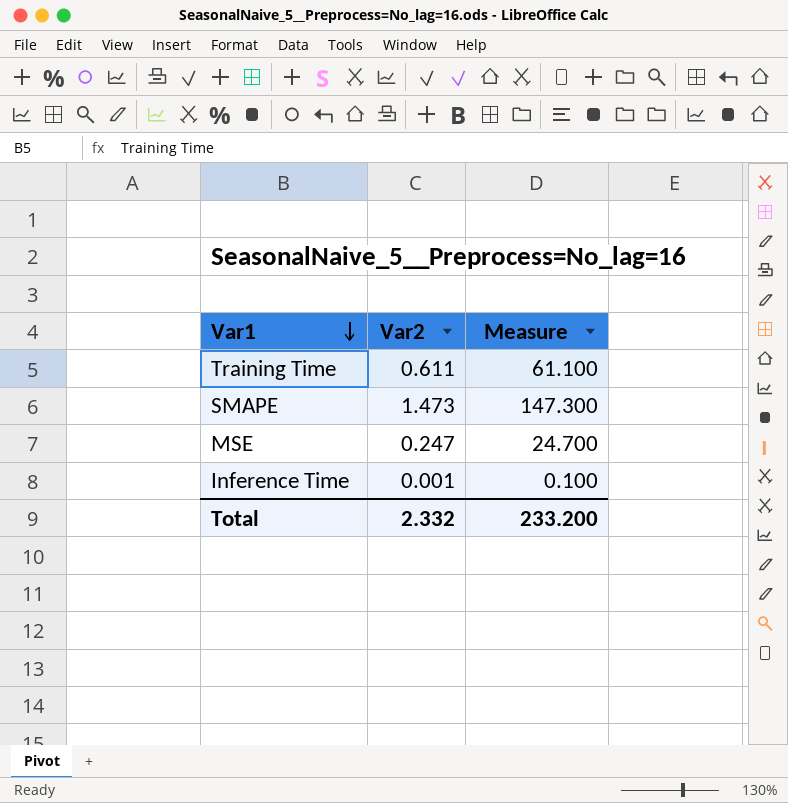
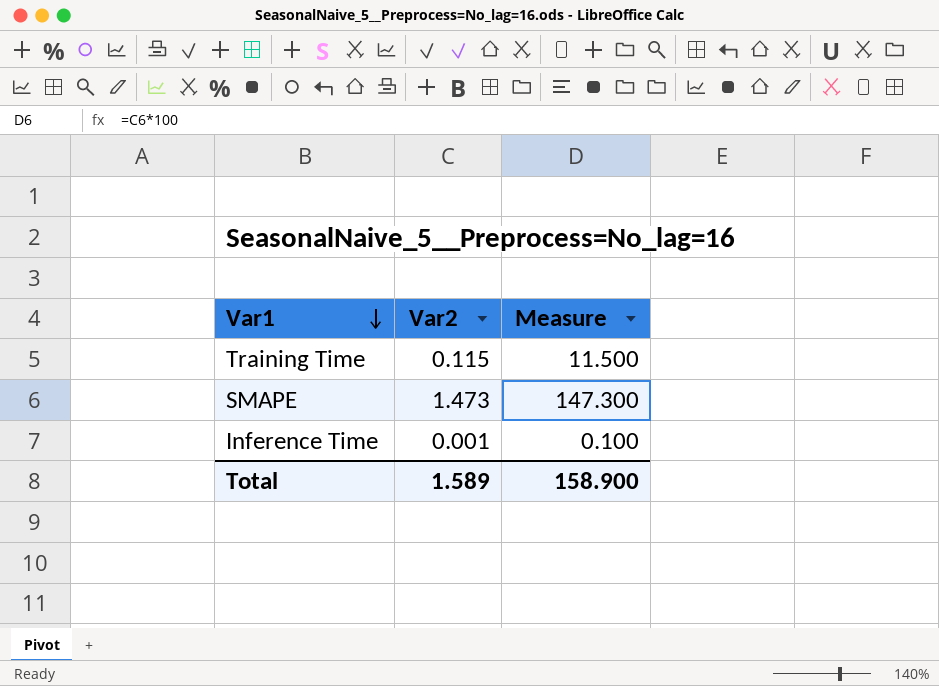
row MSE: 0.247 | 24.700 -> none
Training Time | Var2: 0.611 -> 0.115
Training Time | Measure: 61.100 -> 11.500
Total | Var2: 2.332 -> 1.589
Total | Measure: 233.200 -> 158.900

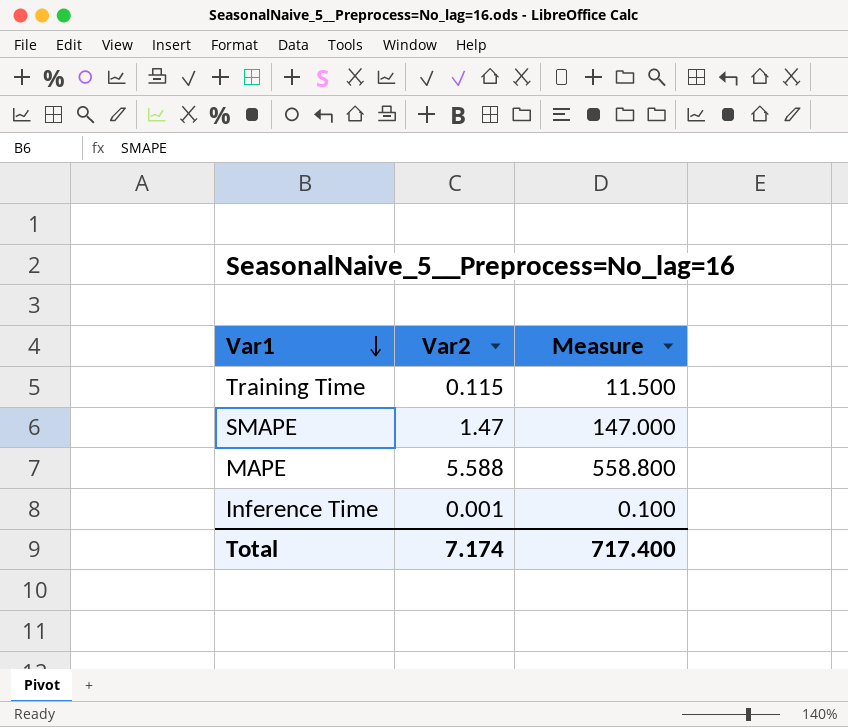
SMAPE | Var2: 1.473 -> 1.47
SMAPE | Measure: 147.300 -> 147.000
row MAPE: none -> 5.588 | 558.800
Total | Var2: 1.589 -> 7.174
Total | Measure: 158.900 -> 717.400

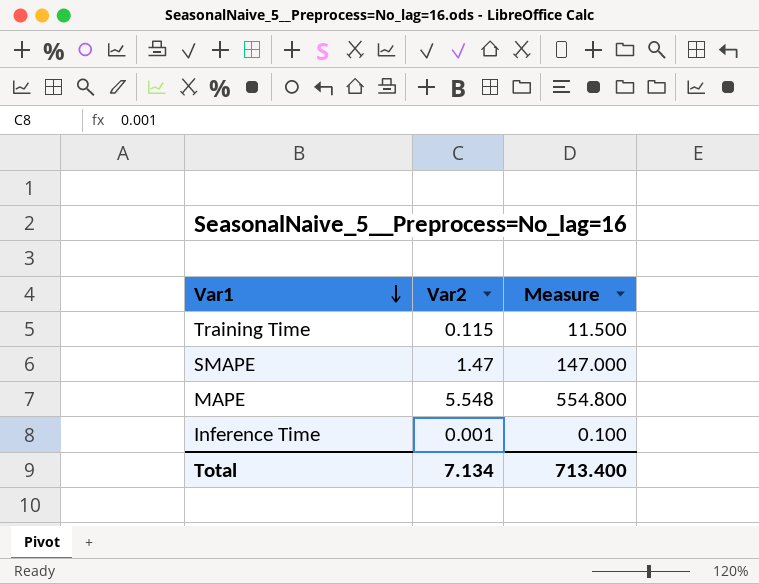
MAPE | Var2: 5.588 -> 5.548
MAPE | Measure: 558.800 -> 554.800
Total | Var2: 7.174 -> 7.134
Total | Measure: 717.400 -> 713.400

